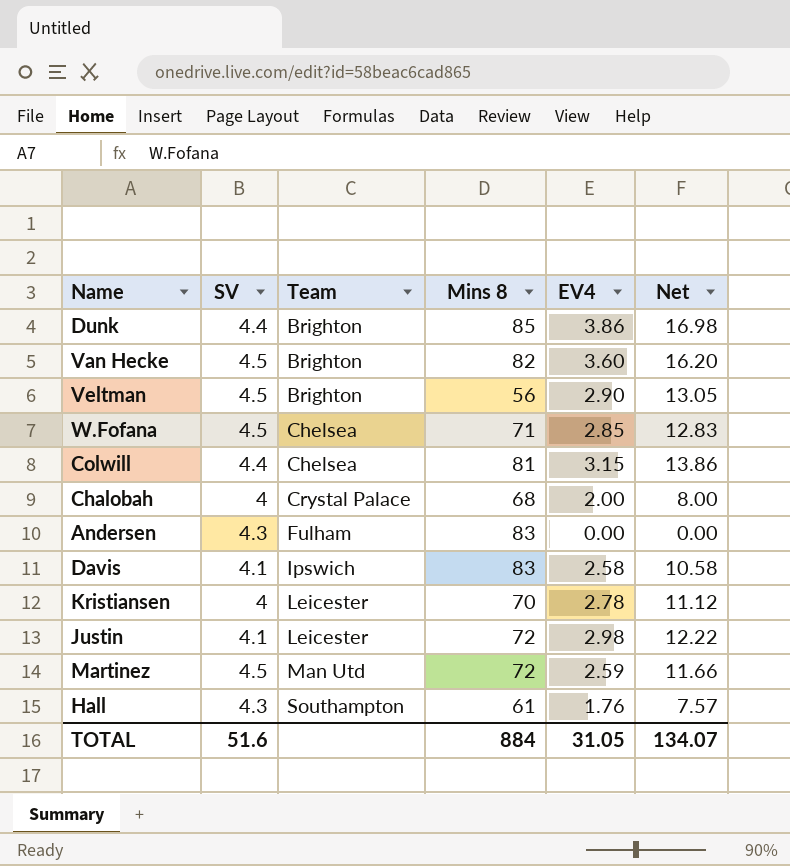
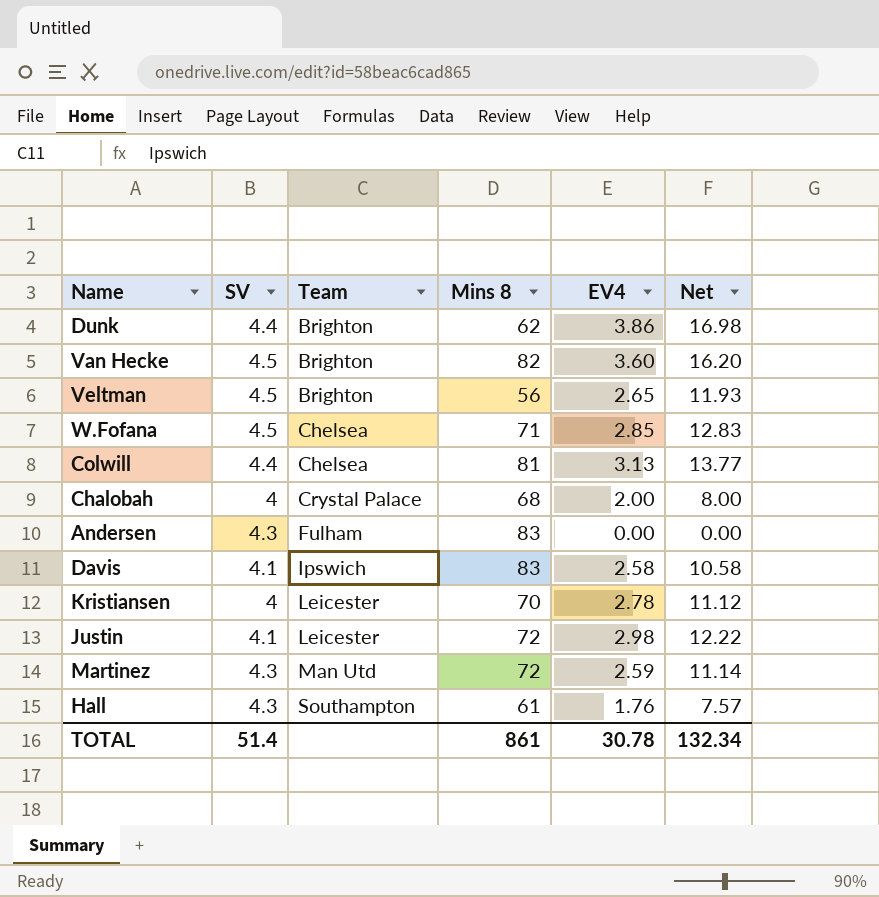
Dunk | Mins 8: 85 -> 62
Veltman | EV4: 2.90 -> 2.65
Veltman | Net: 13.05 -> 11.93
Colwill | EV4: 3.15 -> 3.13
Colwill | Net: 13.86 -> 13.77
Martinez | SV: 4.5 -> 4.3
Martinez | Net: 11.66 -> 11.14
TOTAL | SV: 51.6 -> 51.4
TOTAL | Mins 8: 884 -> 861
TOTAL | EV4: 31.05 -> 30.78
TOTAL | Net: 134.07 -> 132.34

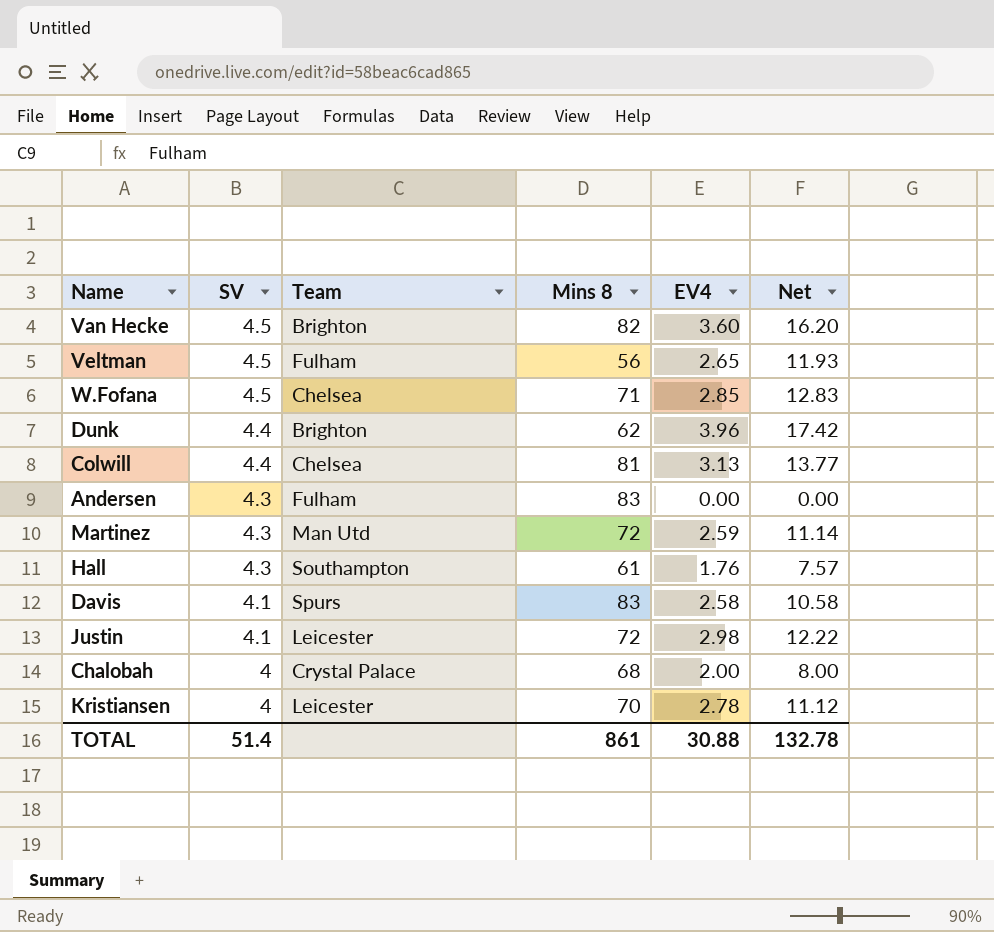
row order: Team ascending -> SV descending
Veltman | Team: Brighton -> Fulham
Dunk | EV4: 3.86 -> 3.96
Dunk | Net: 16.98 -> 17.42
Davis | Team: Ipswich -> Spurs
TOTAL | EV4: 30.78 -> 30.88
TOTAL | Net: 132.34 -> 132.78

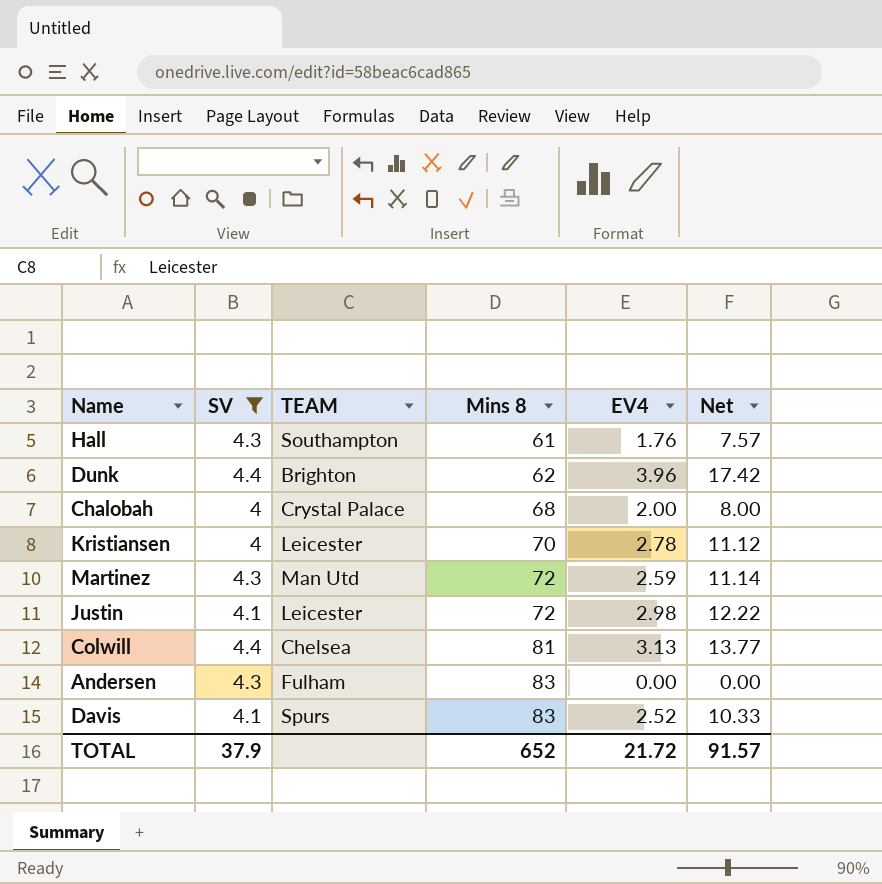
filter: none -> SV != 4.5
row order: SV descending -> Mins 8 ascending
column name: Team -> TEAM
Davis | EV4: 2.58 -> 2.52
Davis | Net: 10.58 -> 10.33
TOTAL | SV: 51.4 -> 37.9
TOTAL | Mins 8: 861 -> 652
TOTAL | EV4: 30.88 -> 21.72
TOTAL | Net: 132.78 -> 91.57

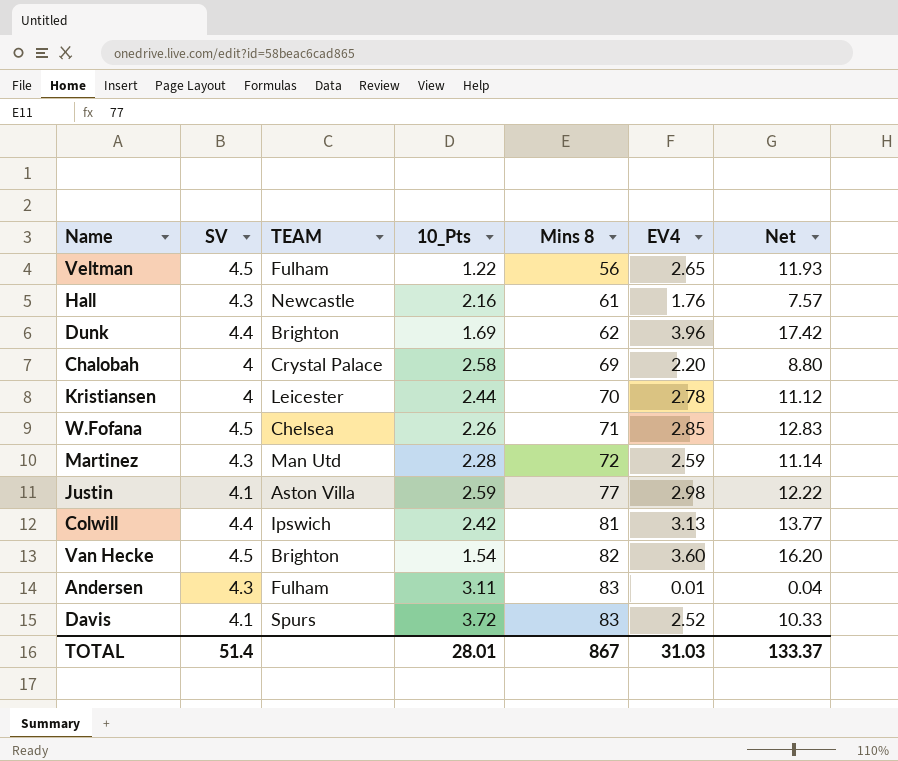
filter: SV != 4.5 -> none
column 10_Pts | position: none -> 4
Hall | TEAM: Southampton -> Newcastle
Chalobah | Mins 8: 68 -> 69
Chalobah | EV4: 2.00 -> 2.20
Chalobah | Net: 8.00 -> 8.80
Justin | TEAM: Leicester -> Aston Villa
Justin | Mins 8: 72 -> 77
Colwill | TEAM: Chelsea -> Ipswich
Andersen | EV4: 0.00 -> 0.01
Andersen | Net: 0.00 -> 0.04
TOTAL | SV: 37.9 -> 51.4
TOTAL | Mins 8: 652 -> 867
TOTAL | EV4: 21.72 -> 31.03
TOTAL | Net: 91.57 -> 133.37

